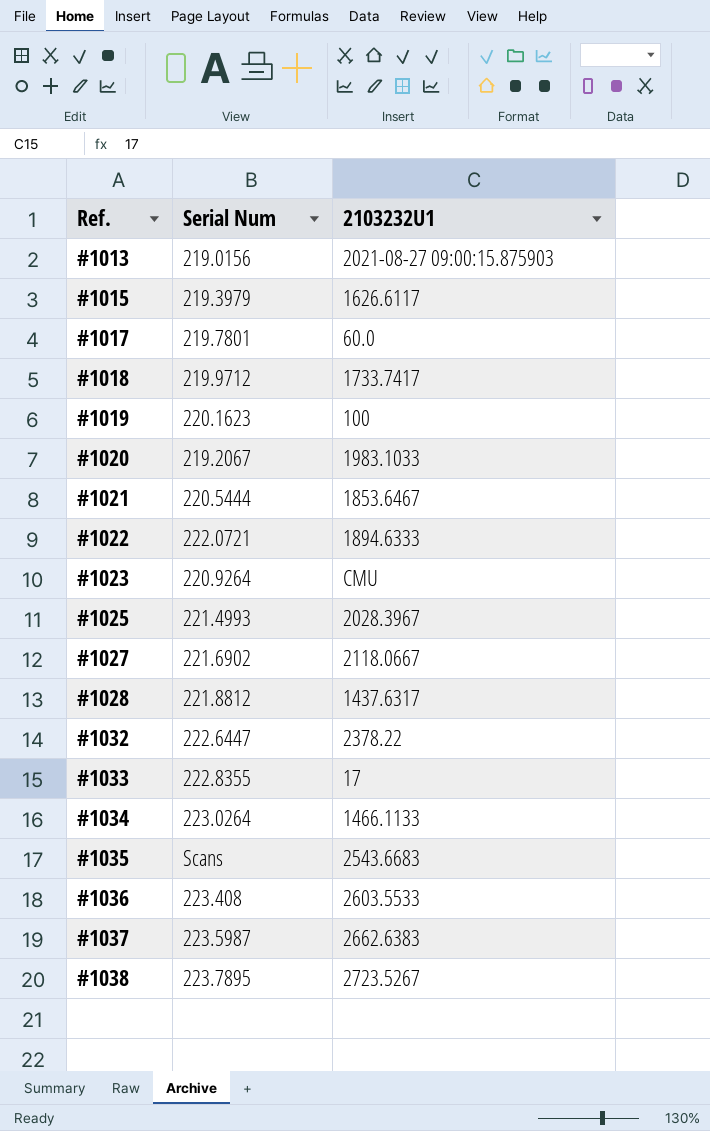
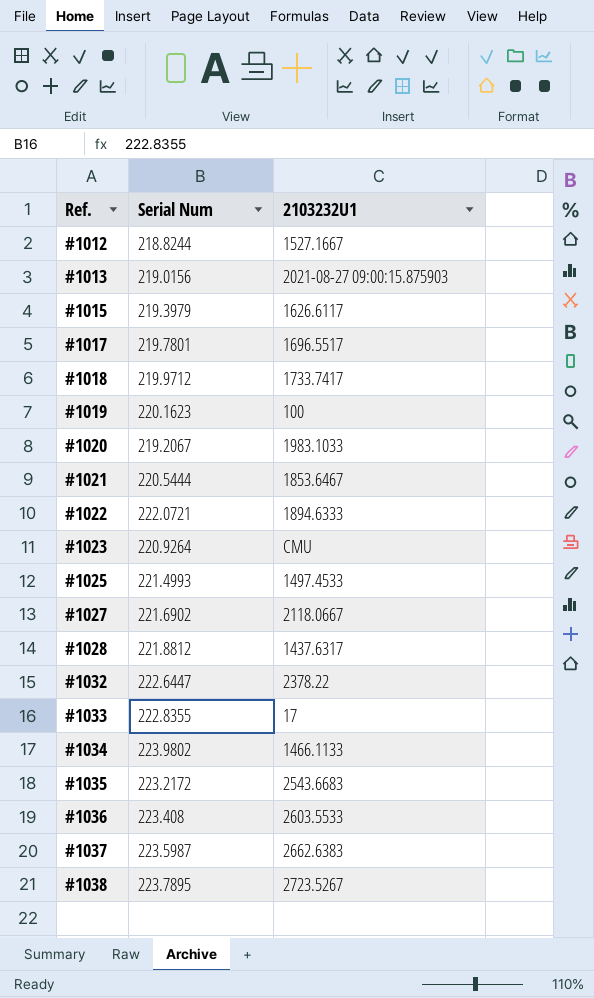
row #1012: none -> 218.8244 | 1527.1667
#1017 | 2103232U1: 60.0 -> 1696.5517
#1025 | 2103232U1: 2028.3967 -> 1497.4533
#1034 | Serial Num: 223.0264 -> 223.9802
#1035 | Serial Num: Scans -> 223.2172

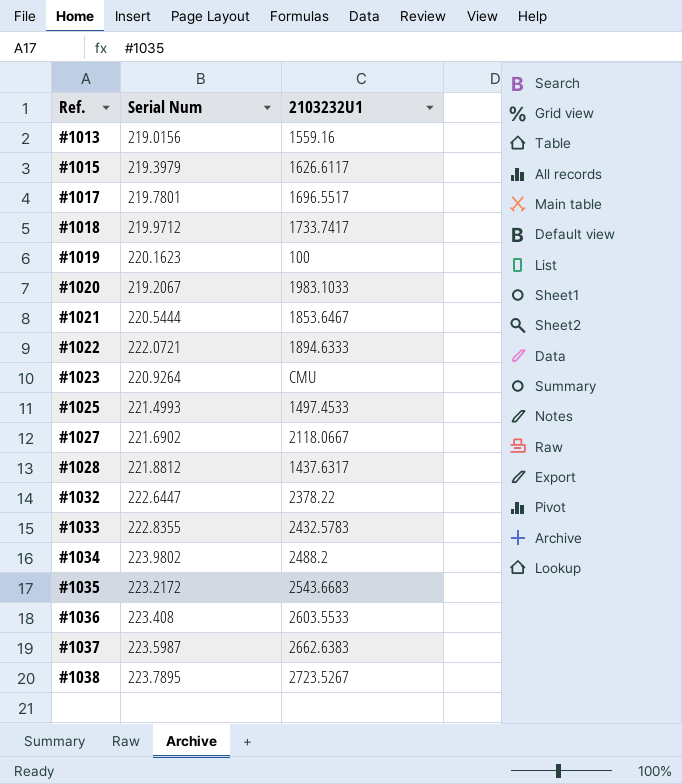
row #1012: 218.8244 | 1527.1667 -> none
#1013 | 2103232U1: 2021-08-27 09:00:15.875903 -> 1559.16
#1033 | 2103232U1: 17 -> 2432.5783
#1034 | 2103232U1: 1466.1133 -> 2488.2

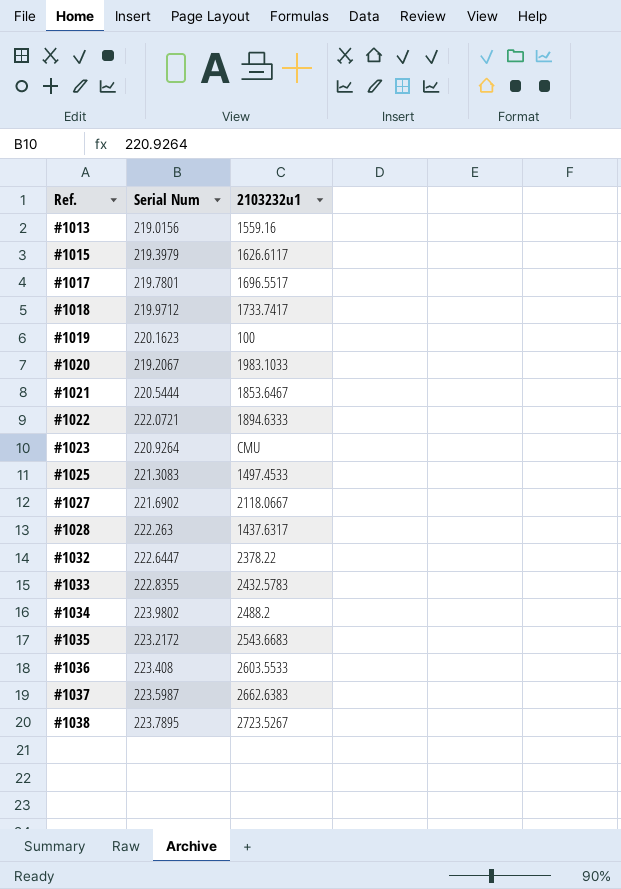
column name: 2103232U1 -> 2103232u1
#1025 | Serial Num: 221.4993 -> 221.3083
#1028 | Serial Num: 221.8812 -> 222.263

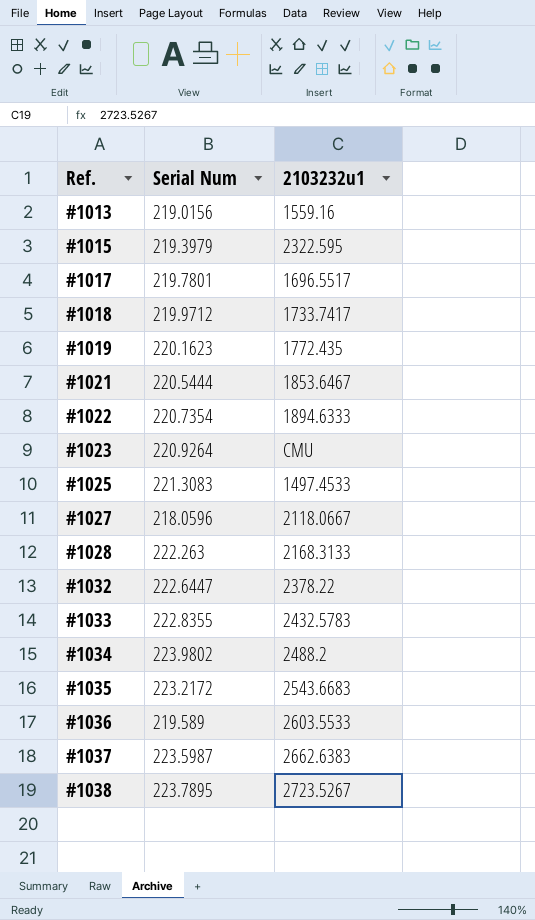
row #1020: 219.2067 | 1983.1033 -> none
#1015 | 2103232u1: 1626.6117 -> 2322.595
#1019 | 2103232u1: 100 -> 1772.435
#1022 | Serial Num: 222.0721 -> 220.7354
#1027 | Serial Num: 221.6902 -> 218.0596
#1028 | 2103232u1: 1437.6317 -> 2168.3133
#1036 | Serial Num: 223.408 -> 219.589

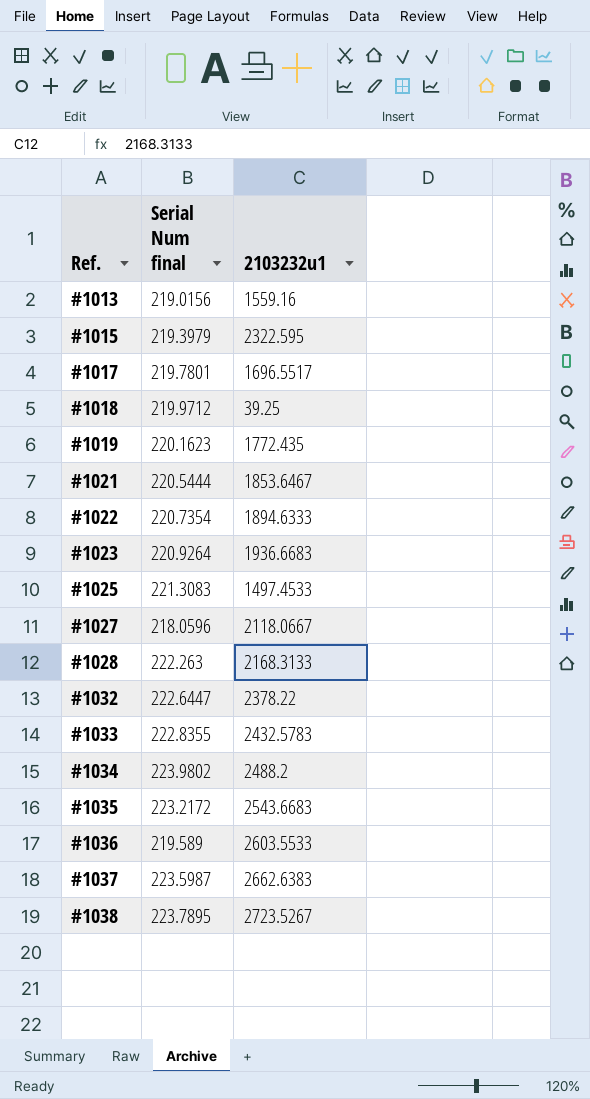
column name: Serial Num -> Serial Num final
#1018 | 2103232u1: 1733.7417 -> 39.25
#1023 | 2103232u1: CMU -> 1936.6683

